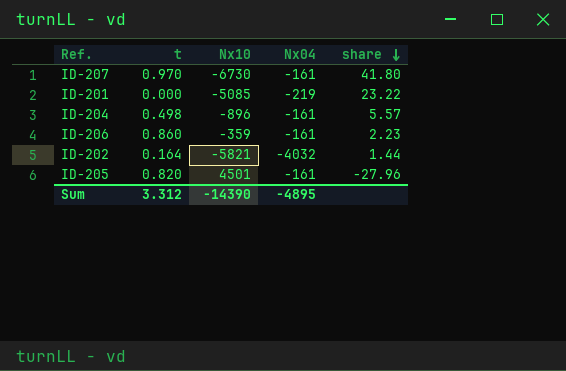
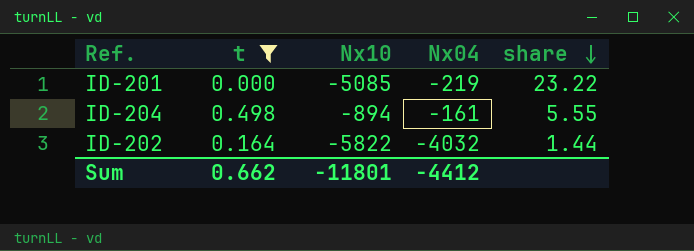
filter: none -> t <= 0.498
ID-204 | Nx10: -896 -> -894
ID-204 | share: 5.57 -> 5.55
ID-202 | Nx10: -5821 -> -5822
Sum | t: 3.312 -> 0.662
Sum | Nx10: -14390 -> -11801
Sum | Nx04: -4895 -> -4412

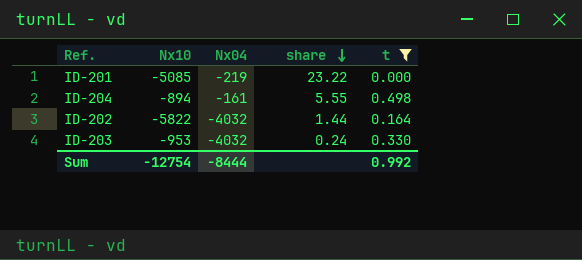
column t | position: 2 -> 5
row ID-203: none -> -953 | -4032 | 0.24 | 0.330
Sum | Nx10: -11801 -> -12754
Sum | Nx04: -4412 -> -8444
Sum | t: 0.662 -> 0.992

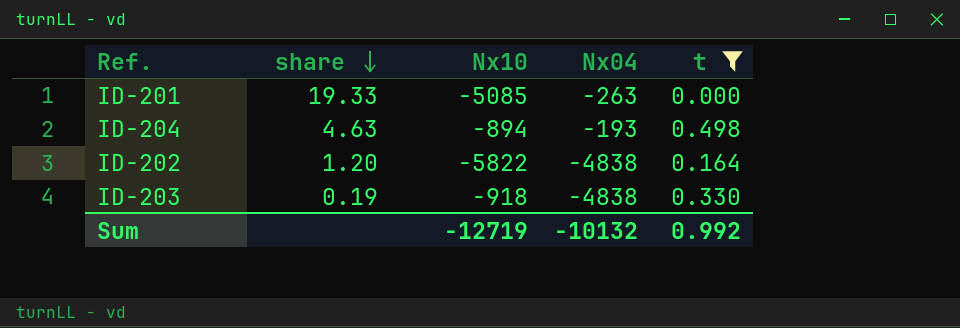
column share | position: 4 -> 2
ID-201 | share: 23.22 -> 19.33
ID-201 | Nx04: -219 -> -263
ID-204 | share: 5.55 -> 4.63
ID-204 | Nx04: -161 -> -193
ID-202 | share: 1.44 -> 1.20
ID-202 | Nx04: -4032 -> -4838
ID-203 | share: 0.24 -> 0.19
ID-203 | Nx10: -953 -> -918
ID-203 | Nx04: -4032 -> -4838
Sum | Nx10: -12754 -> -12719
Sum | Nx04: -8444 -> -10132

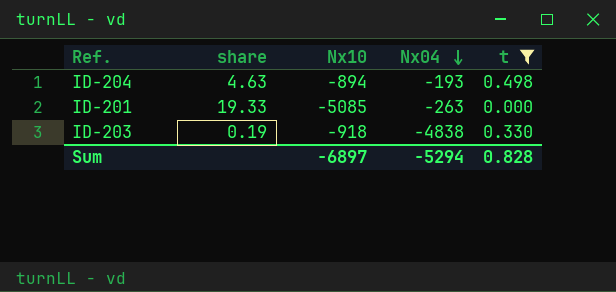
row order: share descending -> Nx04 descending
row ID-202: 1.20 | -5822 | -4838 | 0.164 -> none
Sum | Nx10: -12719 -> -6897
Sum | Nx04: -10132 -> -5294
Sum | t: 0.992 -> 0.828

